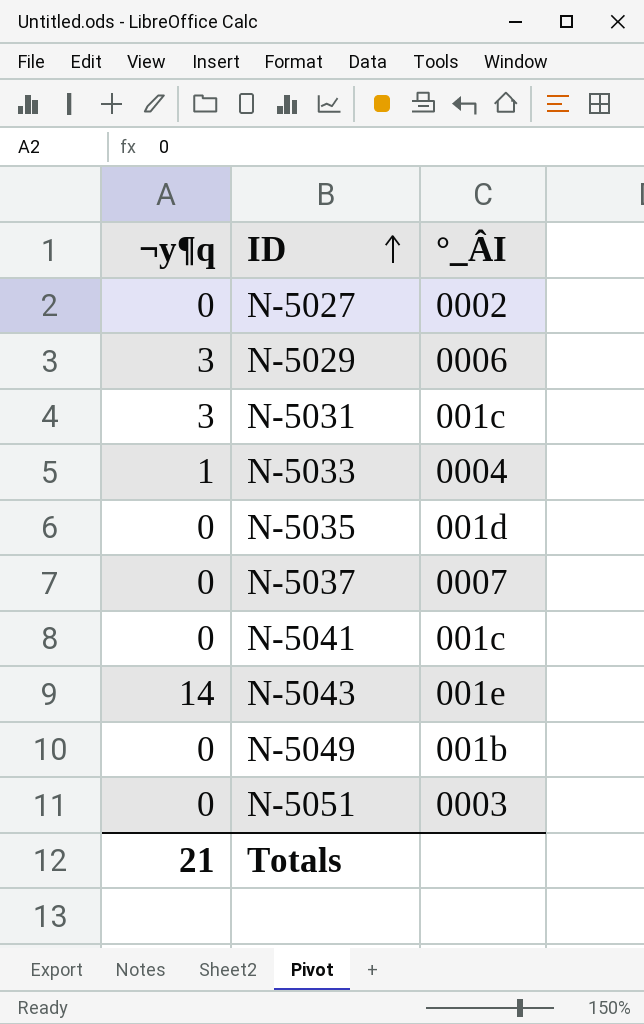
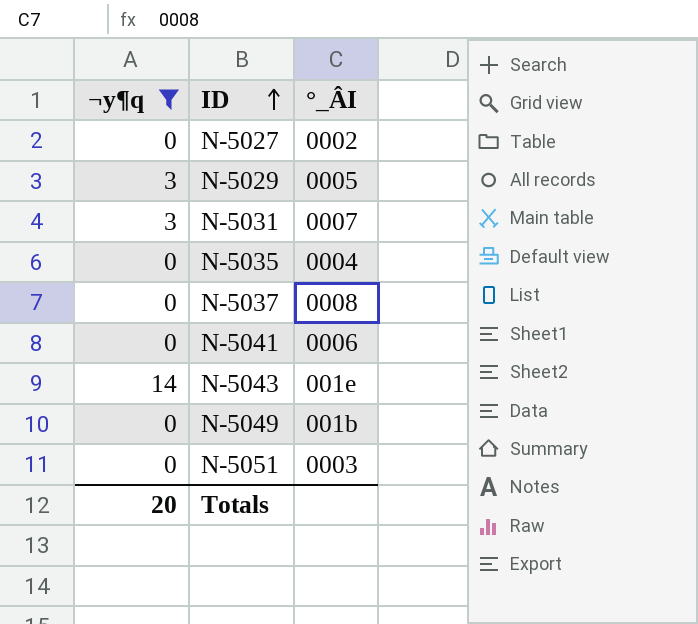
filter: none -> ¬y¶q != 1
N-5029 | °_ÂI: 0006 -> 0005
N-5031 | °_ÂI: 001c -> 0007
N-5035 | °_ÂI: 001d -> 0004
N-5037 | °_ÂI: 0007 -> 0008
N-5041 | °_ÂI: 001c -> 0006
Totals | ¬y¶q: 21 -> 20

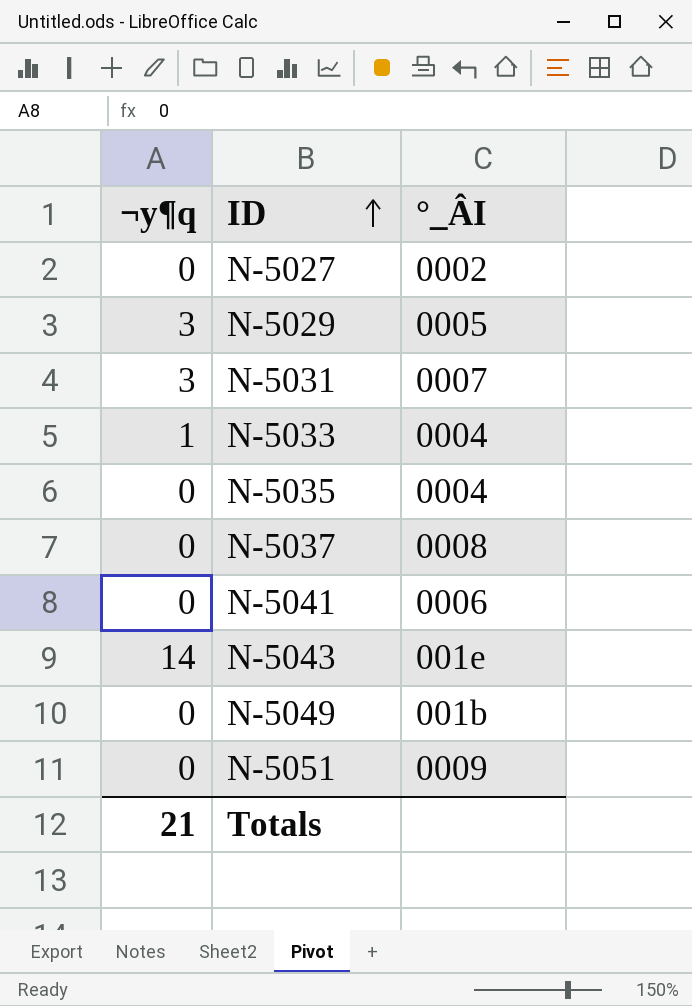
filter: ¬y¶q != 1 -> none
N-5051 | °_ÂI: 0003 -> 0009
Totals | ¬y¶q: 20 -> 21

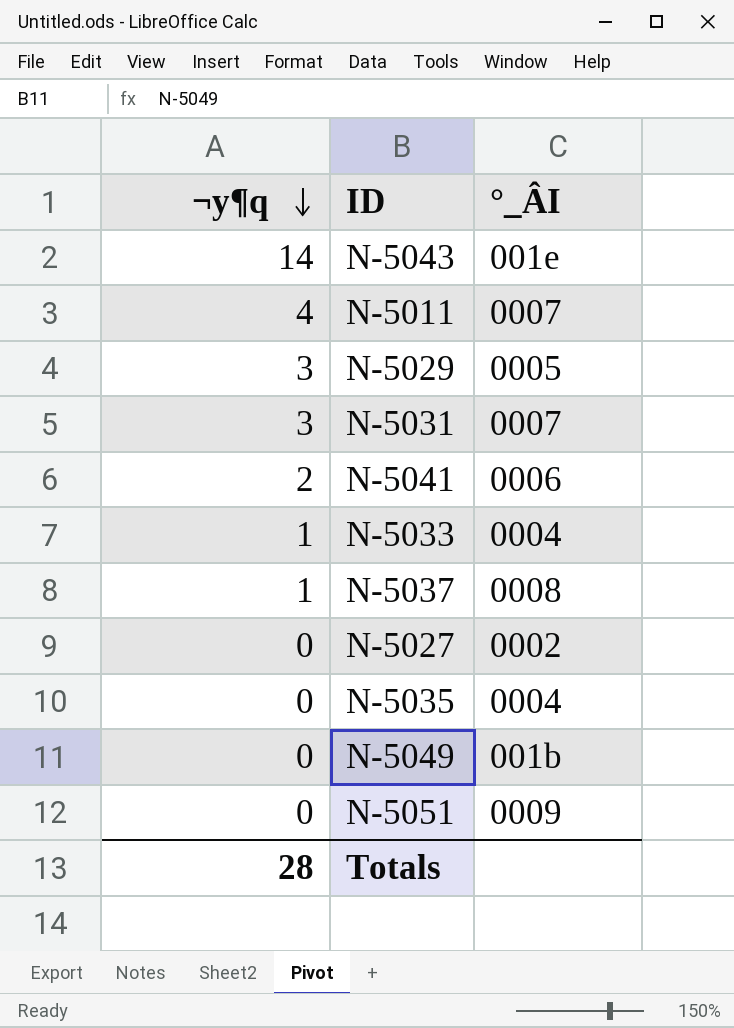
row order: ID ascending -> ¬y¶q descending
row N-5011: none -> 4 | 0007
N-5041 | ¬y¶q: 0 -> 2
N-5037 | ¬y¶q: 0 -> 1
Totals | ¬y¶q: 21 -> 28

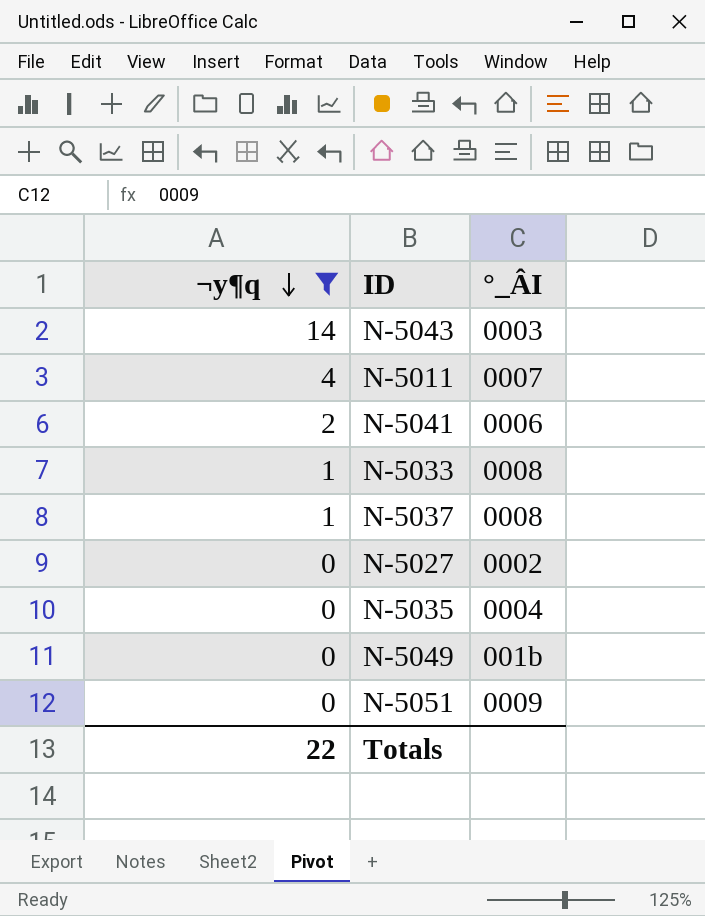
filter: none -> ¬y¶q != 3
N-5043 | °_ÂI: 001e -> 0003
N-5033 | °_ÂI: 0004 -> 0008
Totals | ¬y¶q: 28 -> 22

